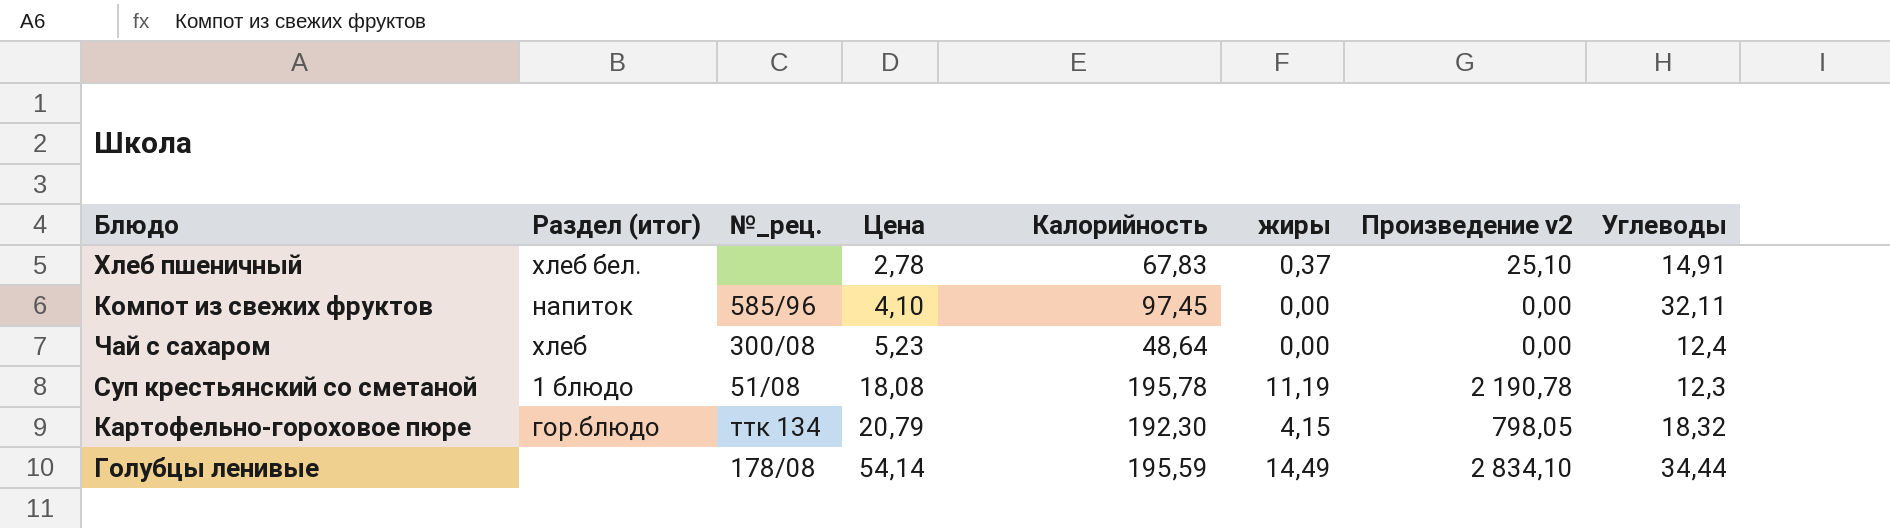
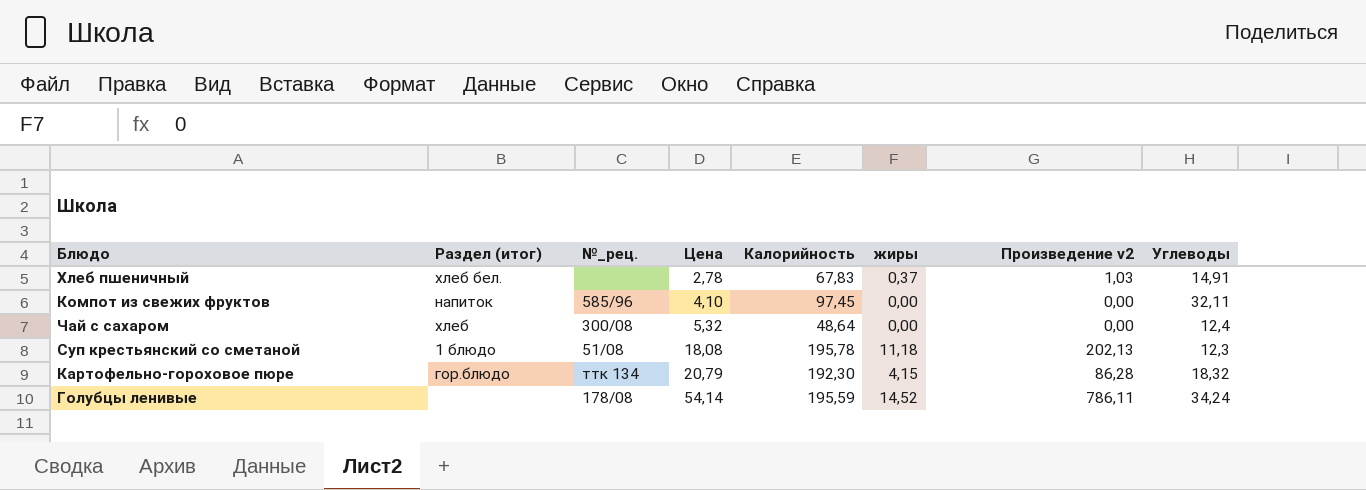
column Произведение v2 | formula: [Калорийность] * [жиры] -> [Цена] * [жиры]
Чай с сахаром | Цена: 5,23 -> 5,32
Суп крестьянский со сметаной | жиры: 11,19 -> 11,18
Голубцы ленивые | жиры: 14,49 -> 14,52
Голубцы ленивые | Углеводы: 34,44 -> 34,24

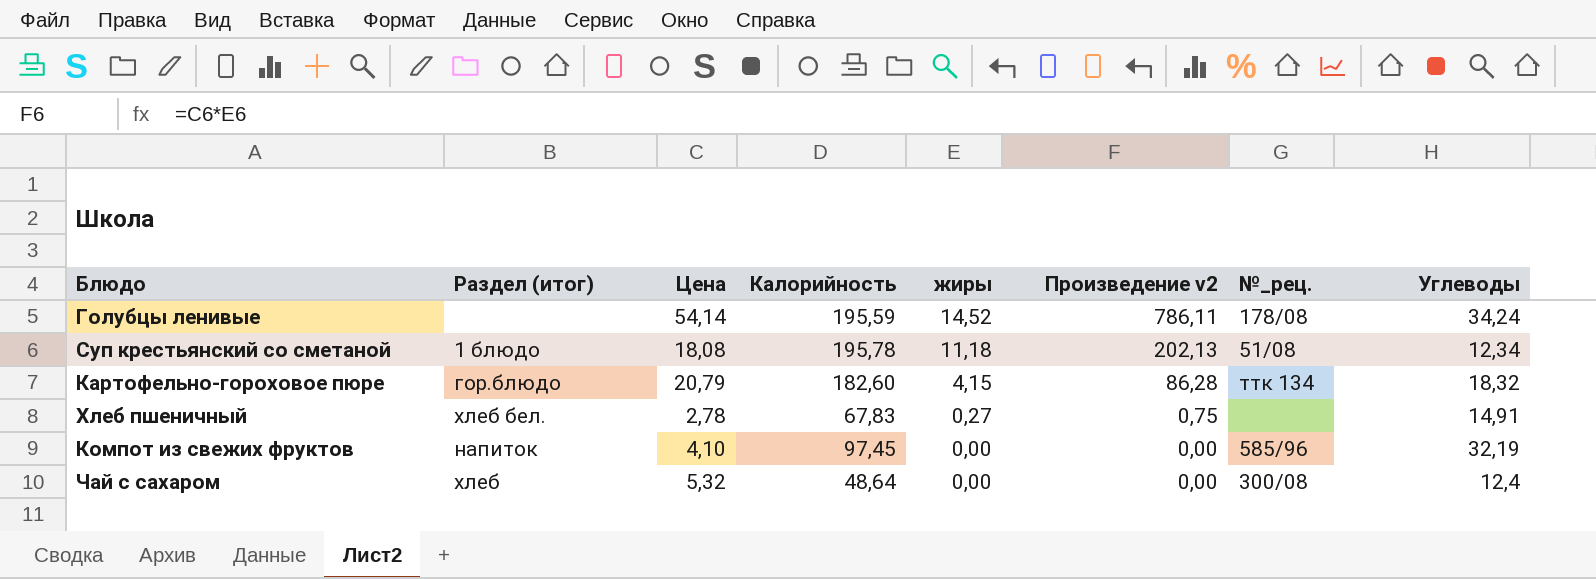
row order: Цена ascending -> жиры descending
column №_рец. | position: 3 -> 7
Суп крестьянский со сметаной | Углеводы: 12,3 -> 12,34
Картофельно-гороховое пюре | Калорийность: 192,30 -> 182,60
Хлеб пшеничный | жиры: 0,37 -> 0,27
Хлеб пшеничный | Произведение v2: 1,03 -> 0,75
Компот из свежих фруктов | Углеводы: 32,11 -> 32,19

